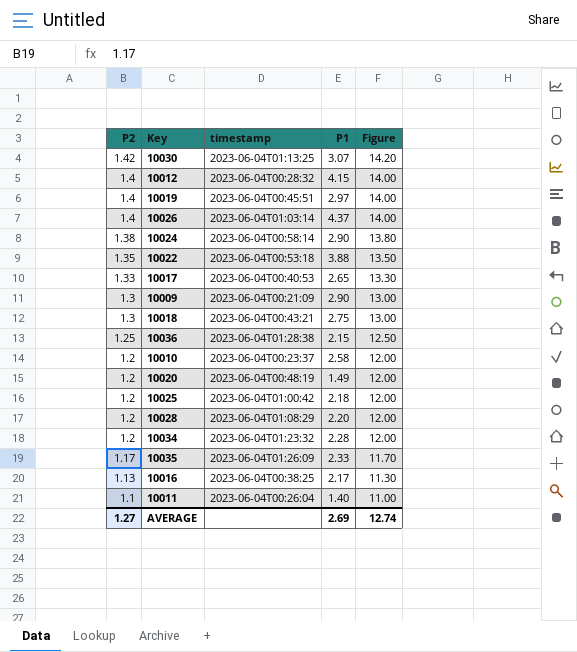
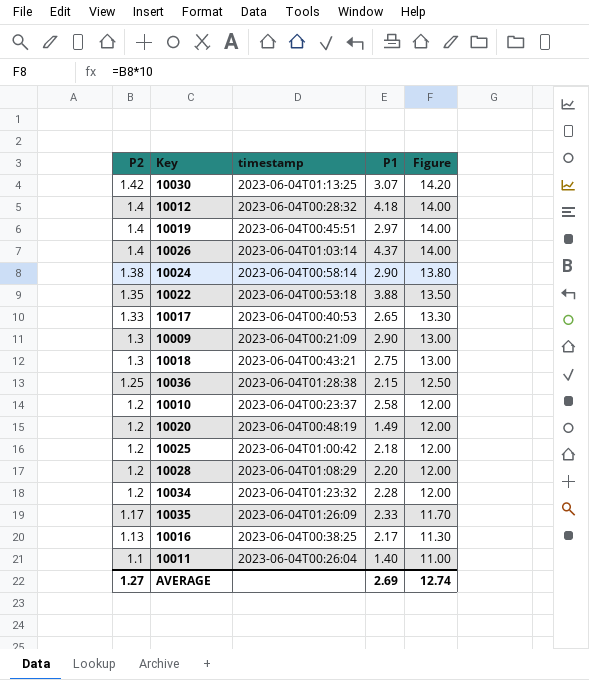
10012 | P1: 4.15 -> 4.18

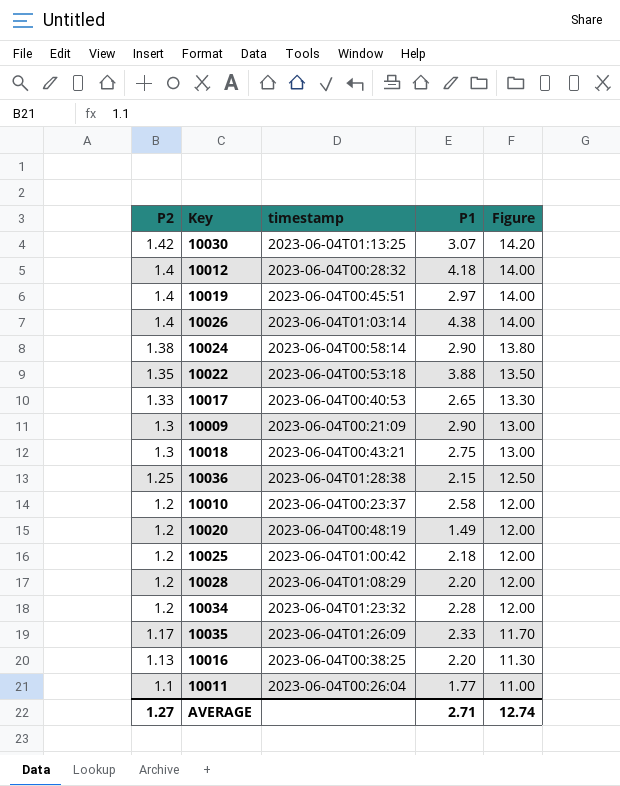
10026 | P1: 4.37 -> 4.38
10016 | P1: 2.17 -> 2.20
10011 | P1: 1.40 -> 1.77
AVERAGE | P1: 2.69 -> 2.71

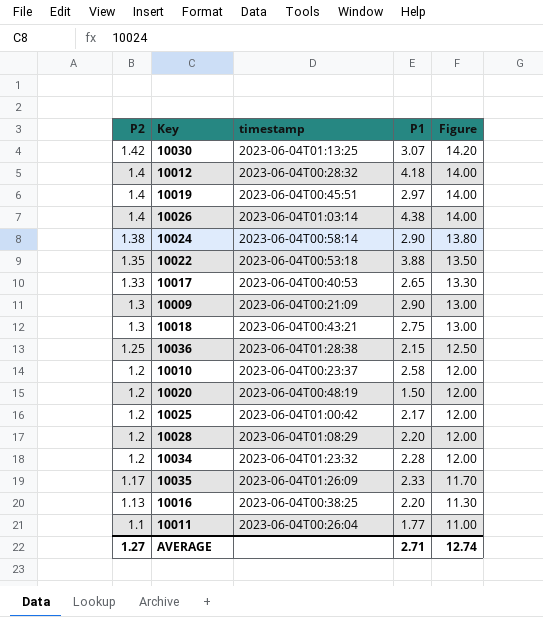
10020 | P1: 1.49 -> 1.50
10025 | P1: 2.18 -> 2.17

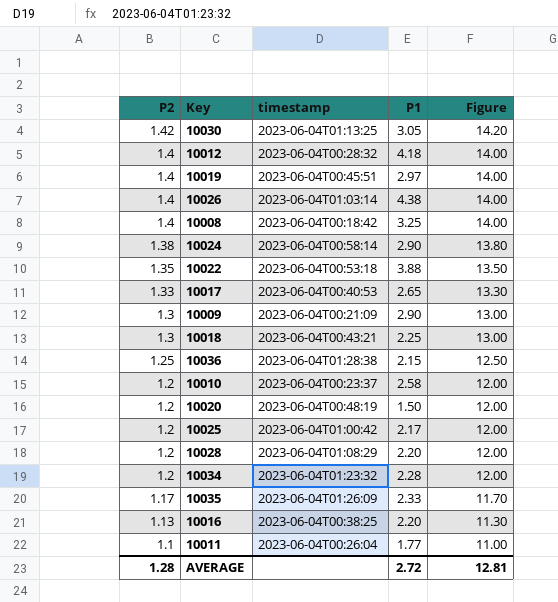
10030 | P1: 3.07 -> 3.05
row 10008: none -> 1.4 | 2023-06-04T00:18:42 | 3.25 | 14.00
10018 | P1: 2.75 -> 2.25
AVERAGE | P2: 1.27 -> 1.28
AVERAGE | P1: 2.71 -> 2.72
AVERAGE | Figure: 12.74 -> 12.81

